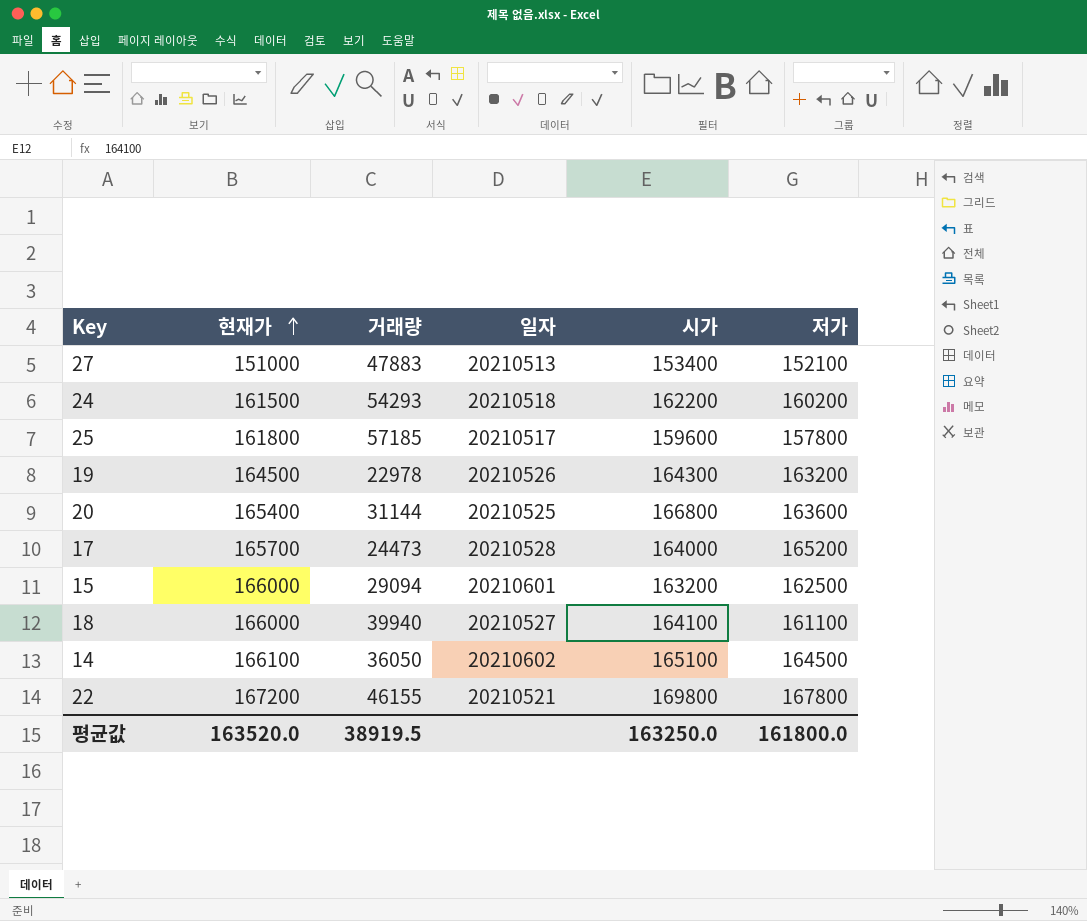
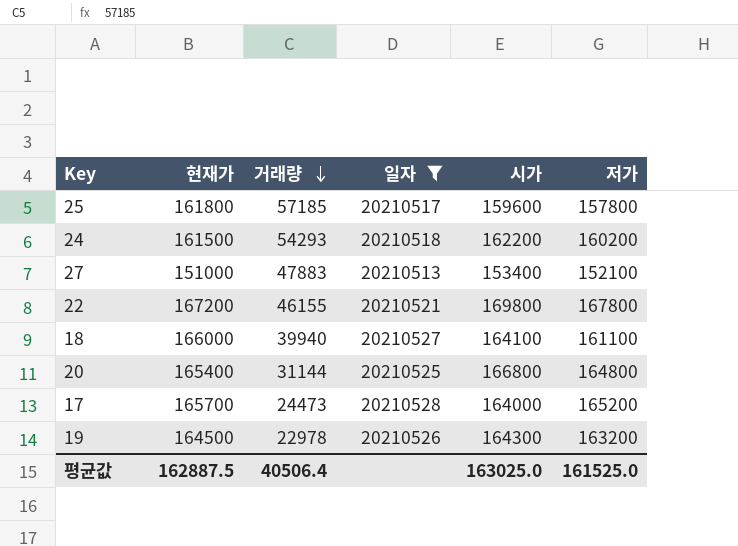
filter: none -> 일자 <= 20210528
row order: 현재가 ascending -> 거래량 descending
20 | 저가: 163600 -> 164800
평균값 | 현재가: 163520.0 -> 162887.5
평균값 | 거래량: 38919.5 -> 40506.4
평균값 | 시가: 163250.0 -> 163025.0
평균값 | 저가: 161800.0 -> 161525.0

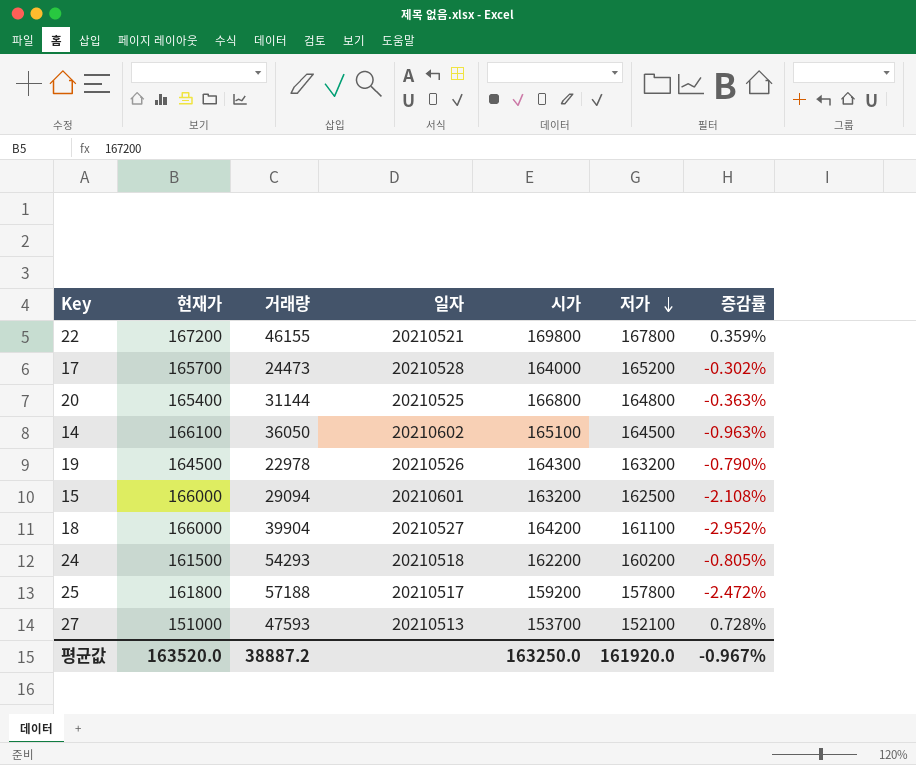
filter: 일자 <= 20210528 -> none
row order: 거래량 descending -> 저가 descending
column 증감률 | formula: none -> ([저가] - [현재가]) / [현재가]
18 | 거래량: 39940 -> 39904
18 | 시가: 164100 -> 164200
25 | 거래량: 57185 -> 57188
25 | 시가: 159600 -> 159200
27 | 거래량: 47883 -> 47593
27 | 시가: 153400 -> 153700
평균값 | 현재가: 162887.5 -> 163520.0
평균값 | 거래량: 40506.4 -> 38887.2
평균값 | 시가: 163025.0 -> 163250.0
평균값 | 저가: 161525.0 -> 161920.0

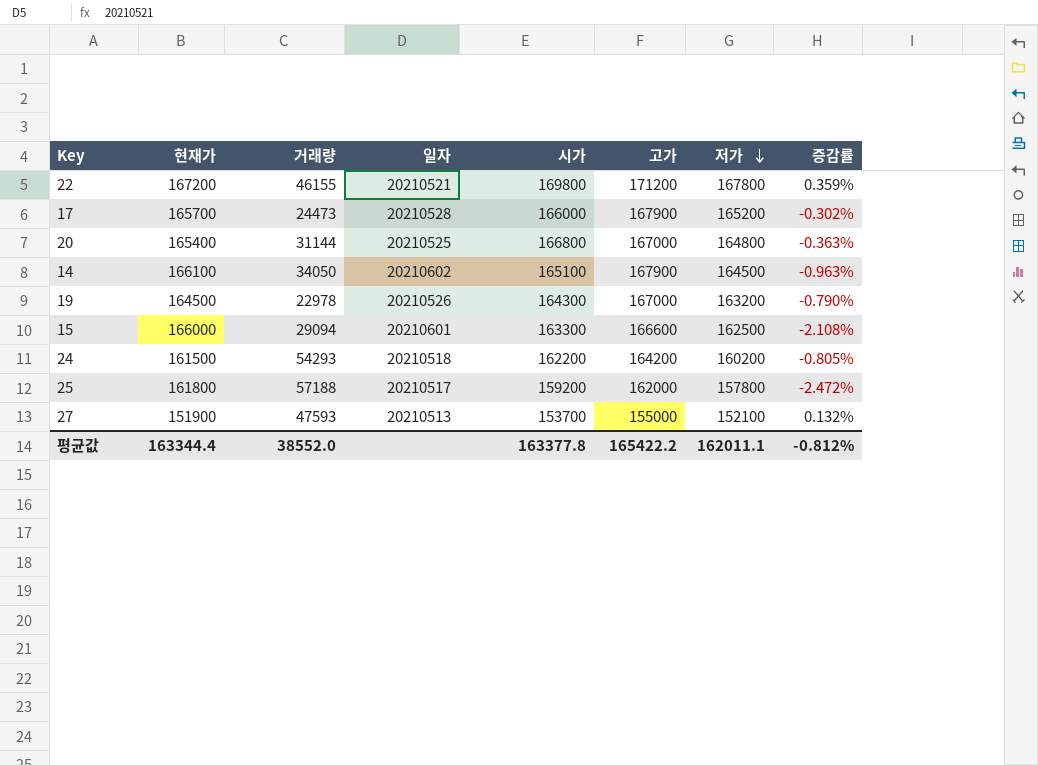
column 고가 | position: none -> 6
row 18: 166000 | 39904 | 20210527 | 164200 | 161100 | -2.952% -> none
17 | 시가: 164000 -> 166000
14 | 거래량: 36050 -> 34050
15 | 시가: 163200 -> 163300
27 | 현재가: 151000 -> 151900
27 | 증감률: 0.728% -> 0.132%
평균값 | 현재가: 163520.0 -> 163344.4
평균값 | 거래량: 38887.2 -> 38552.0
평균값 | 시가: 163250.0 -> 163377.8
평균값 | 저가: 161920.0 -> 162011.1
평균값 | 증감률: -0.967% -> -0.812%

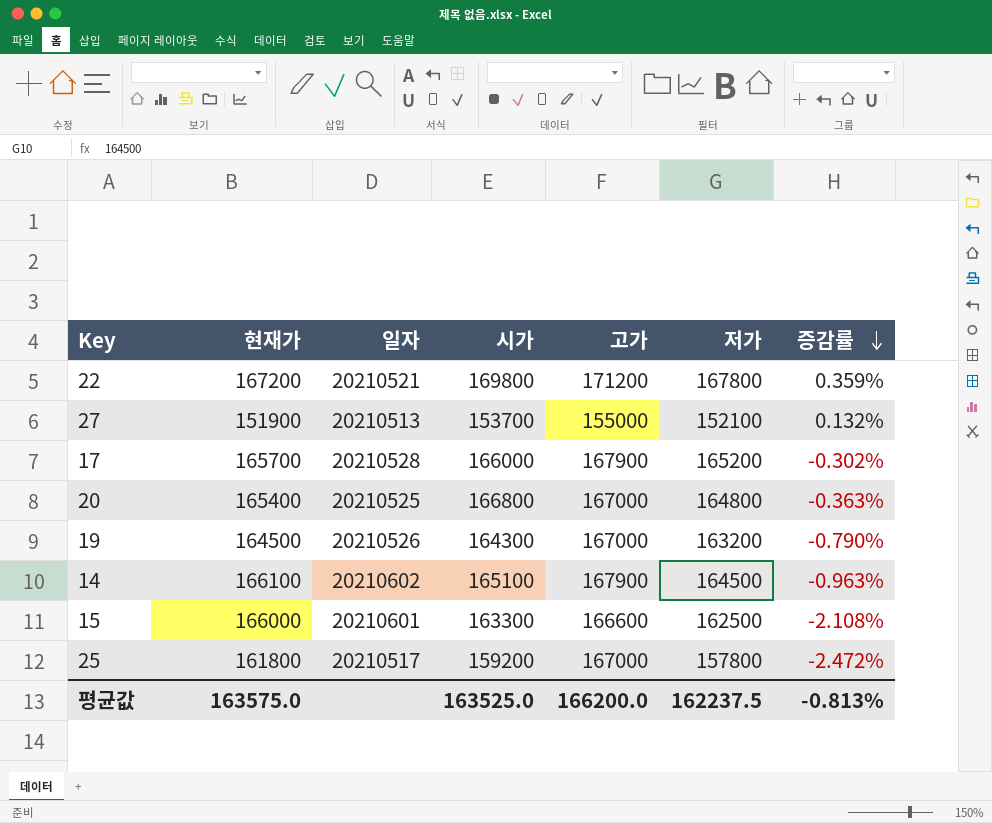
row order: 저가 descending -> 증감률 descending
column 거래량 | position: 3 -> none
row 24: 161500 | 54293 | 20210518 | 162200 | 164200 | 160200 | -0.805% -> none
25 | 고가: 162000 -> 167000
평균값 | 현재가: 163344.4 -> 163575.0
평균값 | 시가: 163377.8 -> 163525.0
평균값 | 고가: 165422.2 -> 166200.0
평균값 | 저가: 162011.1 -> 162237.5
평균값 | 증감률: -0.812% -> -0.813%

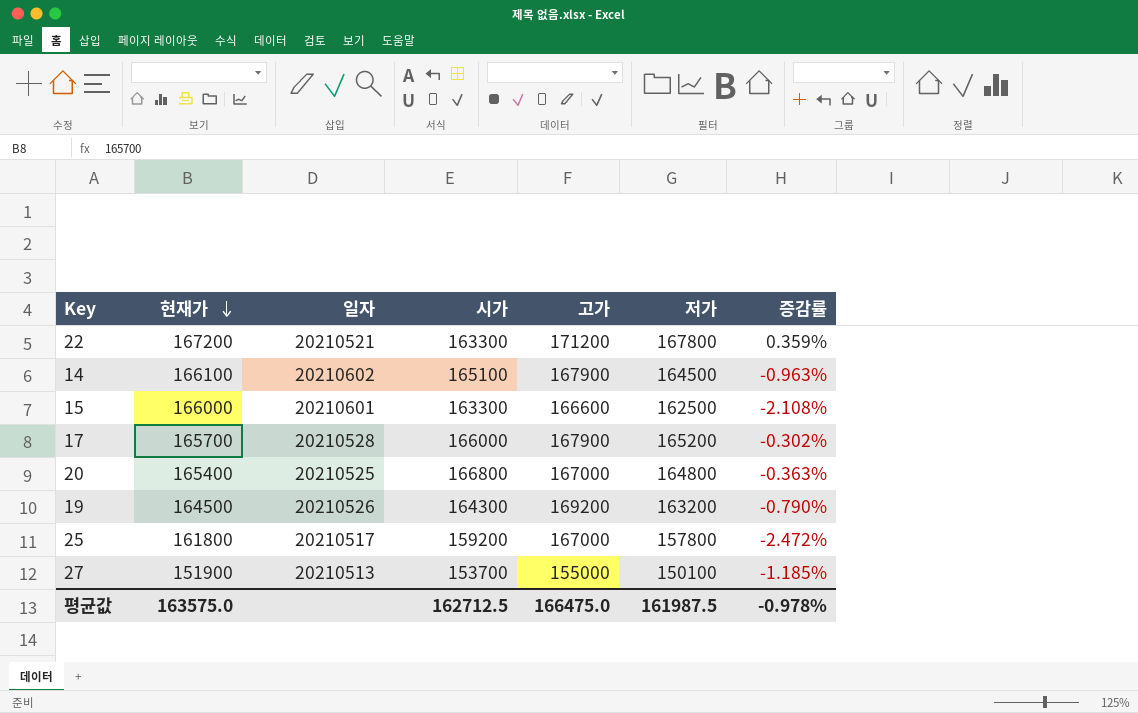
row order: 증감률 descending -> 현재가 descending
22 | 시가: 169800 -> 163300
19 | 고가: 167000 -> 169200
27 | 저가: 152100 -> 150100
27 | 증감률: 0.132% -> -1.185%
평균값 | 시가: 163525.0 -> 162712.5
평균값 | 고가: 166200.0 -> 166475.0
평균값 | 저가: 162237.5 -> 161987.5
평균값 | 증감률: -0.813% -> -0.978%

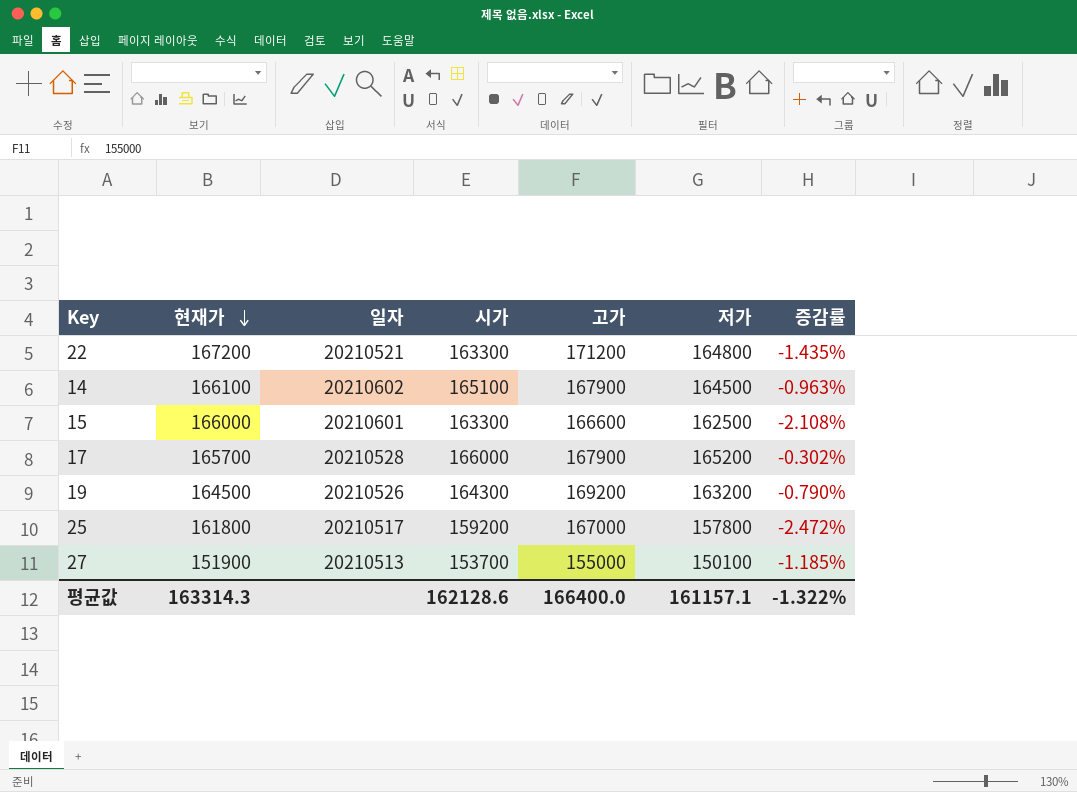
row 20: 165400 | 20210525 | 166800 | 167000 | 164800 | -0.363% -> none
22 | 저가: 167800 -> 164800
22 | 증감률: 0.359% -> -1.435%
평균값 | 현재가: 163575.0 -> 163314.3
평균값 | 시가: 162712.5 -> 162128.6
평균값 | 고가: 166475.0 -> 166400.0
평균값 | 저가: 161987.5 -> 161157.1
평균값 | 증감률: -0.978% -> -1.322%

